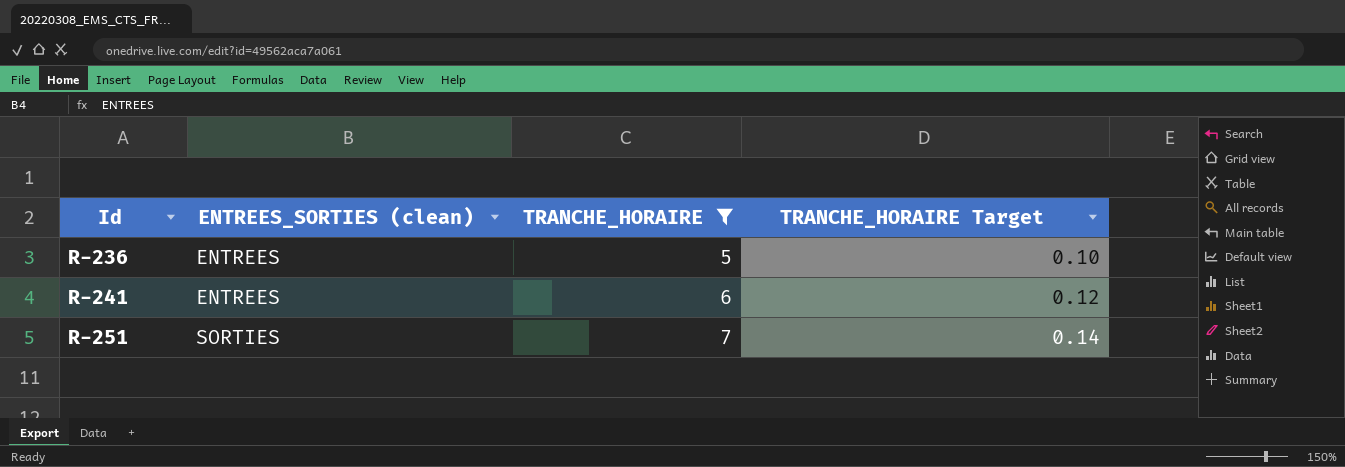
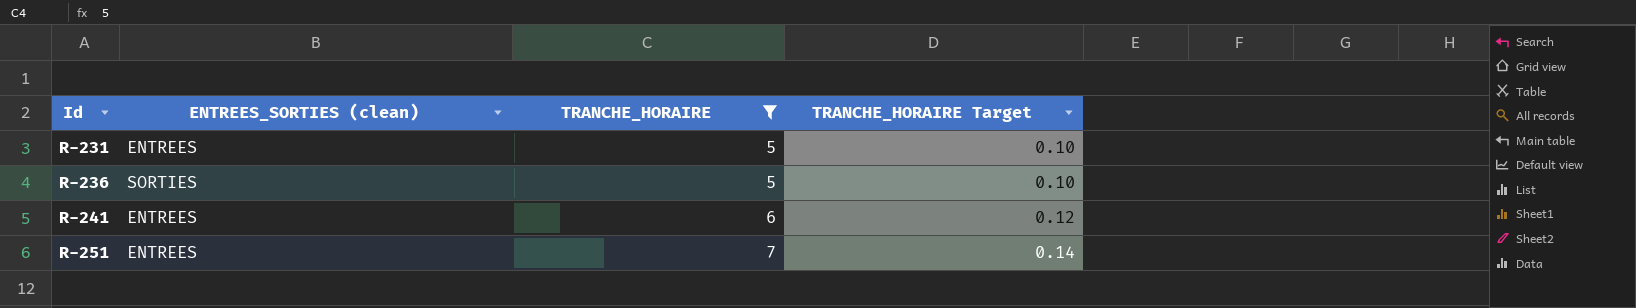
row R-231: none -> ENTREES | 5 | 0.10
R-236 | ENTREES_SORTIES (clean): ENTREES -> SORTIES
R-251 | ENTREES_SORTIES (clean): SORTIES -> ENTREES

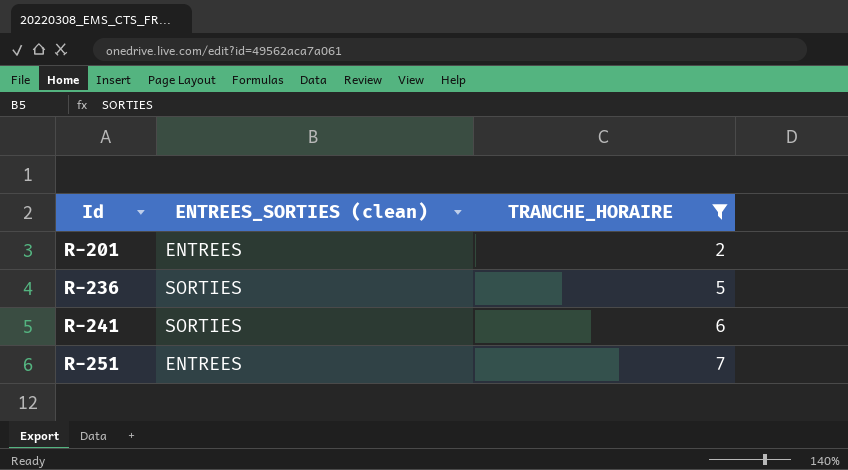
column TRANCHE_HORAIRE Target | formula: [TRANCHE_HORAIRE] * 0.02 -> none
row R-231: ENTREES | 5 | 0.10 -> none
row R-201: none -> ENTREES | 2
R-241 | ENTREES_SORTIES (clean): ENTREES -> SORTIES

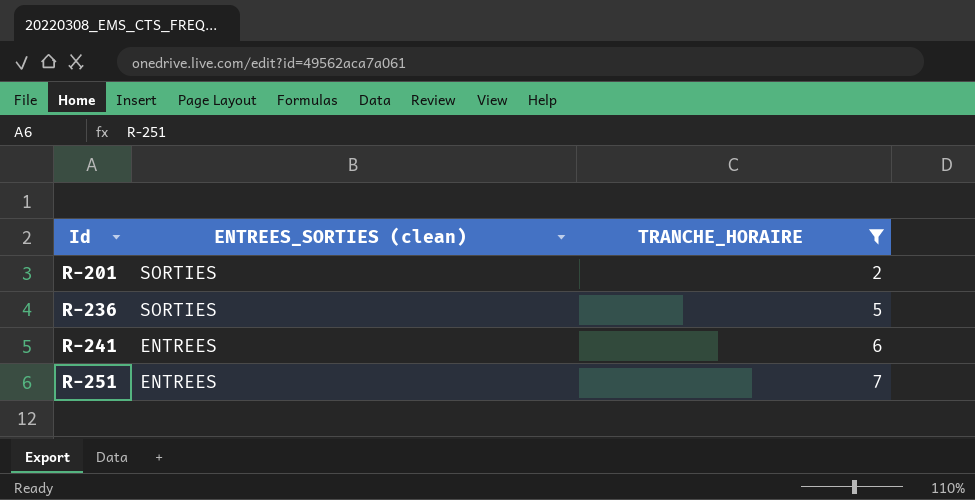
R-201 | ENTREES_SORTIES (clean): ENTREES -> SORTIES
R-241 | ENTREES_SORTIES (clean): SORTIES -> ENTREES

